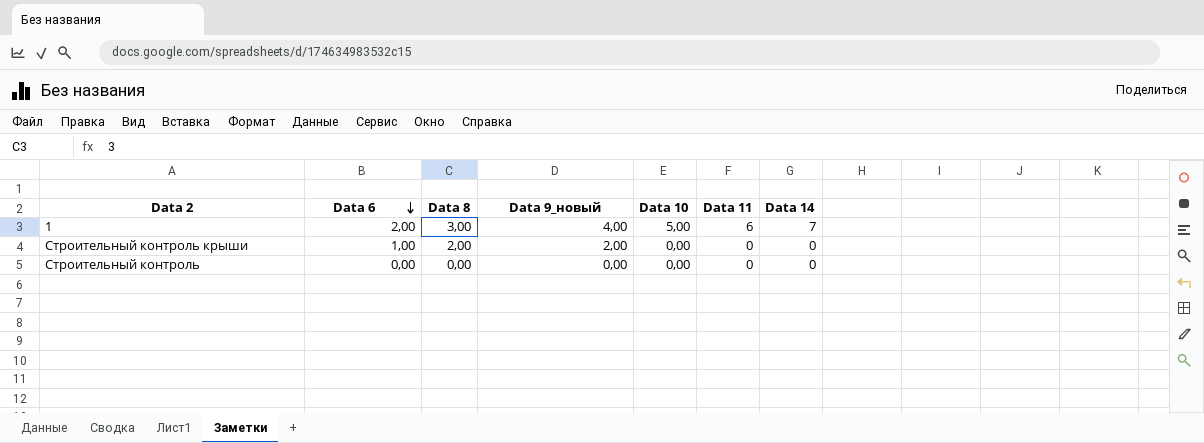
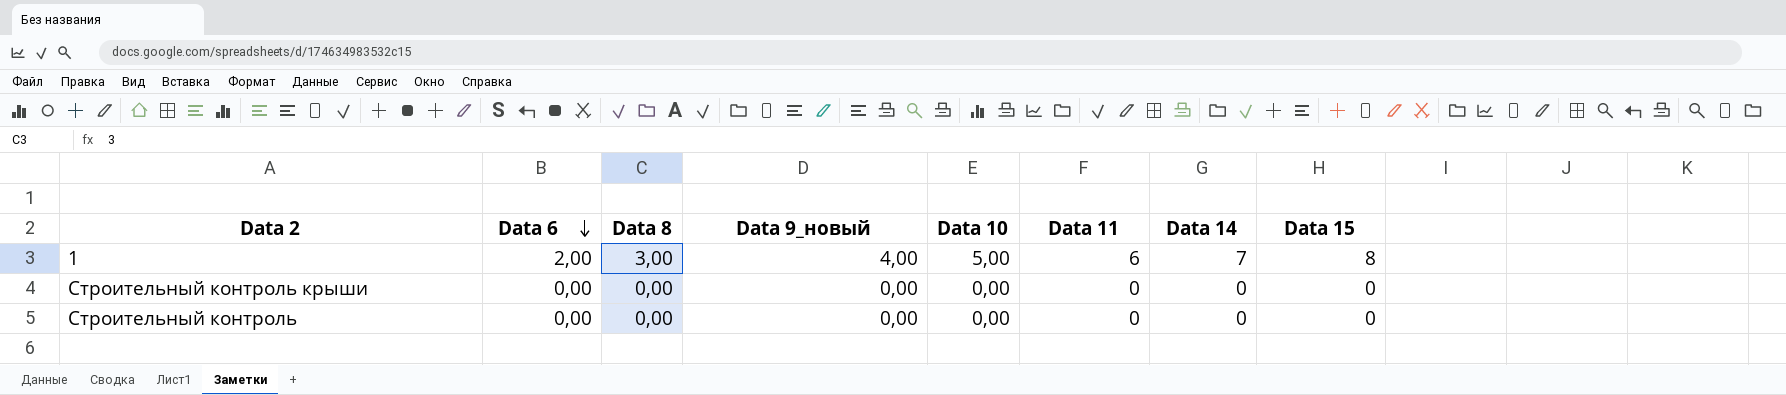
column Data 15 | position: none -> 8
Строительный контроль крыши | Data 6: 1,00 -> 0,00
Строительный контроль крыши | Data 8: 2,00 -> 0,00
Строительный контроль крыши | Data 9_новый: 2,00 -> 0,00

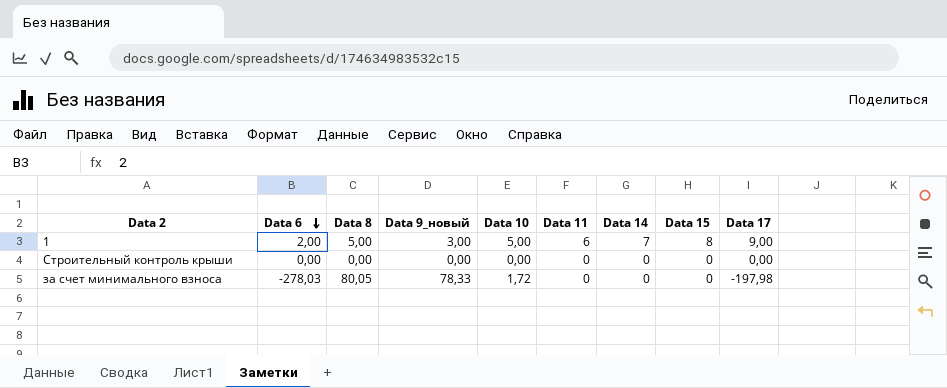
column Data 17 | position: none -> 9
row Строительный контроль: 0,00 | 0,00 | 0,00 | 0,00 | 0 | 0 | 0 -> none
1 | Data 8: 3,00 -> 5,00
1 | Data 9_новый: 4,00 -> 3,00
row за счет минимального взноса: none -> -278,03 | 80,05 | 78,33 | 1,72 | 0 | 0 | 0 | -197,98

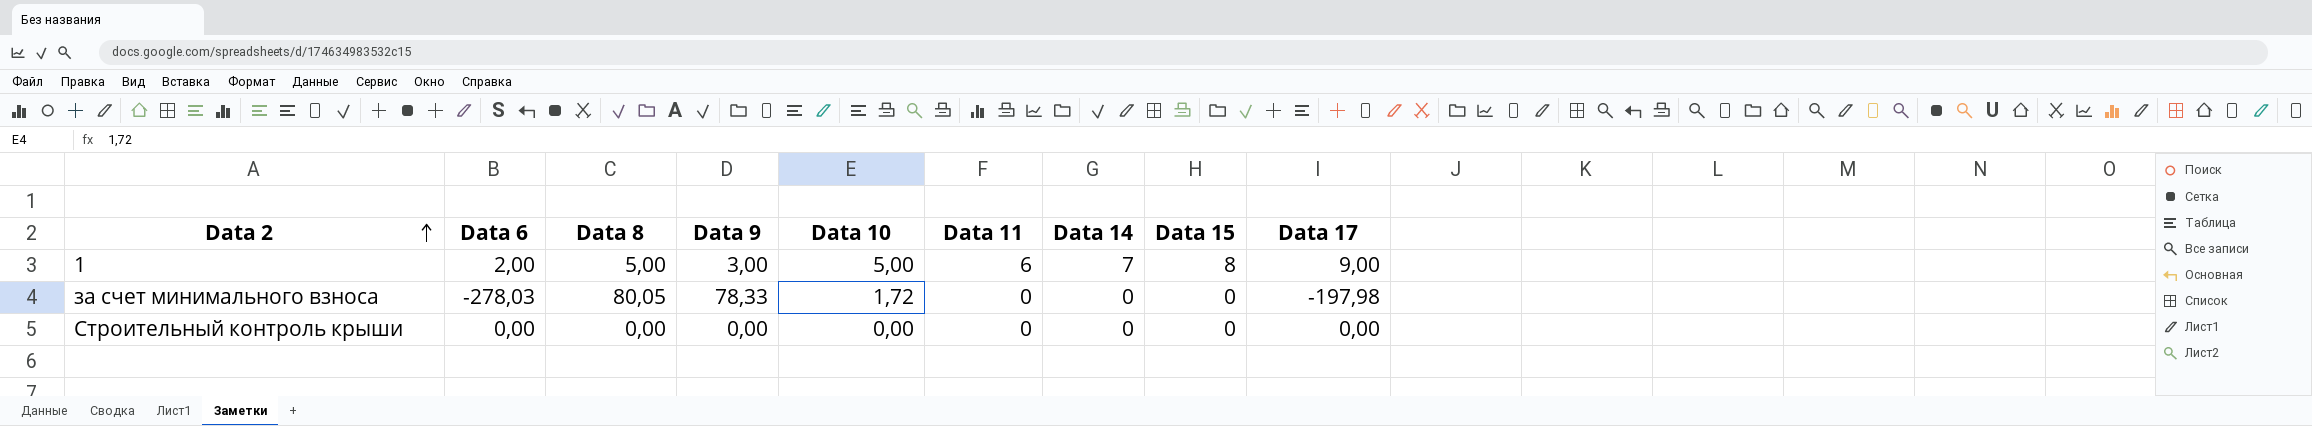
row order: Data 6 descending -> Data 2 ascending
column name: Data 9_новый -> Data 9

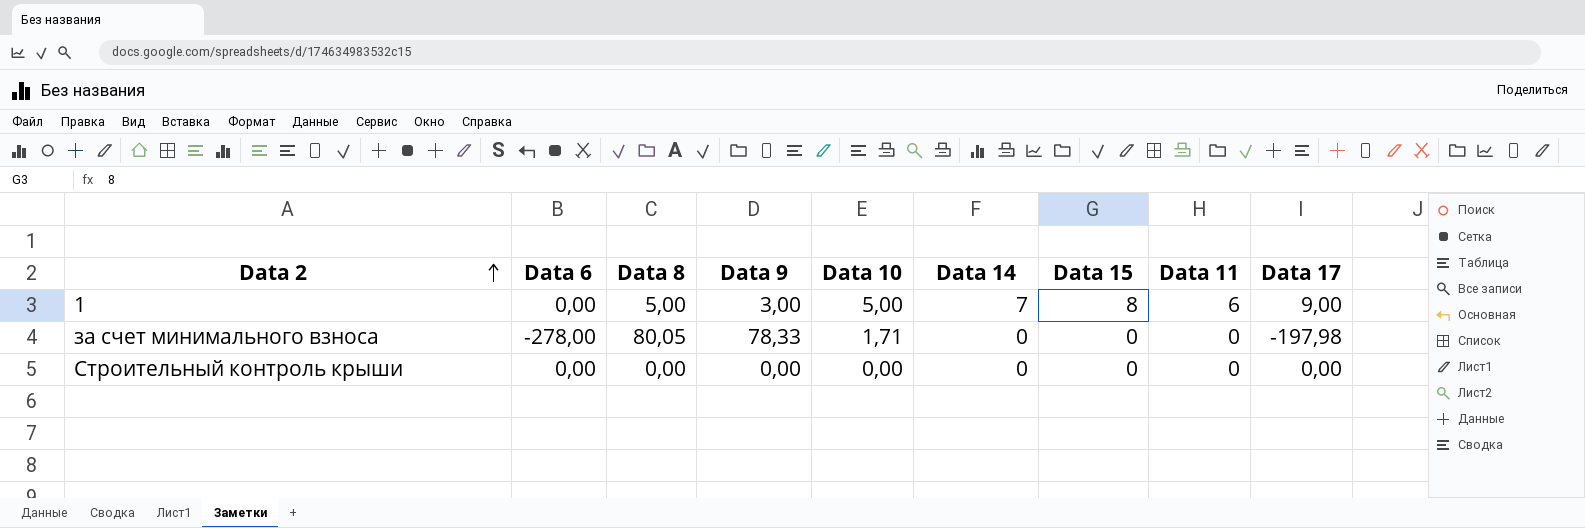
column Data 11 | position: 6 -> 8
1 | Data 6: 2,00 -> 0,00
за счет минимального взноса | Data 6: -278,03 -> -278,00
за счет минимального взноса | Data 10: 1,72 -> 1,71

